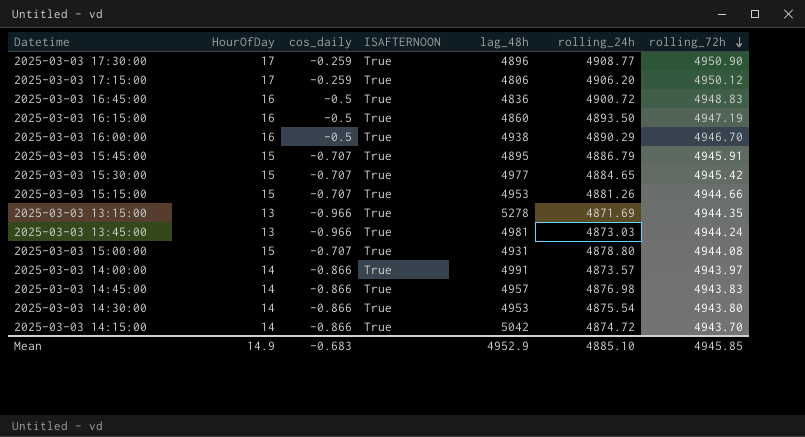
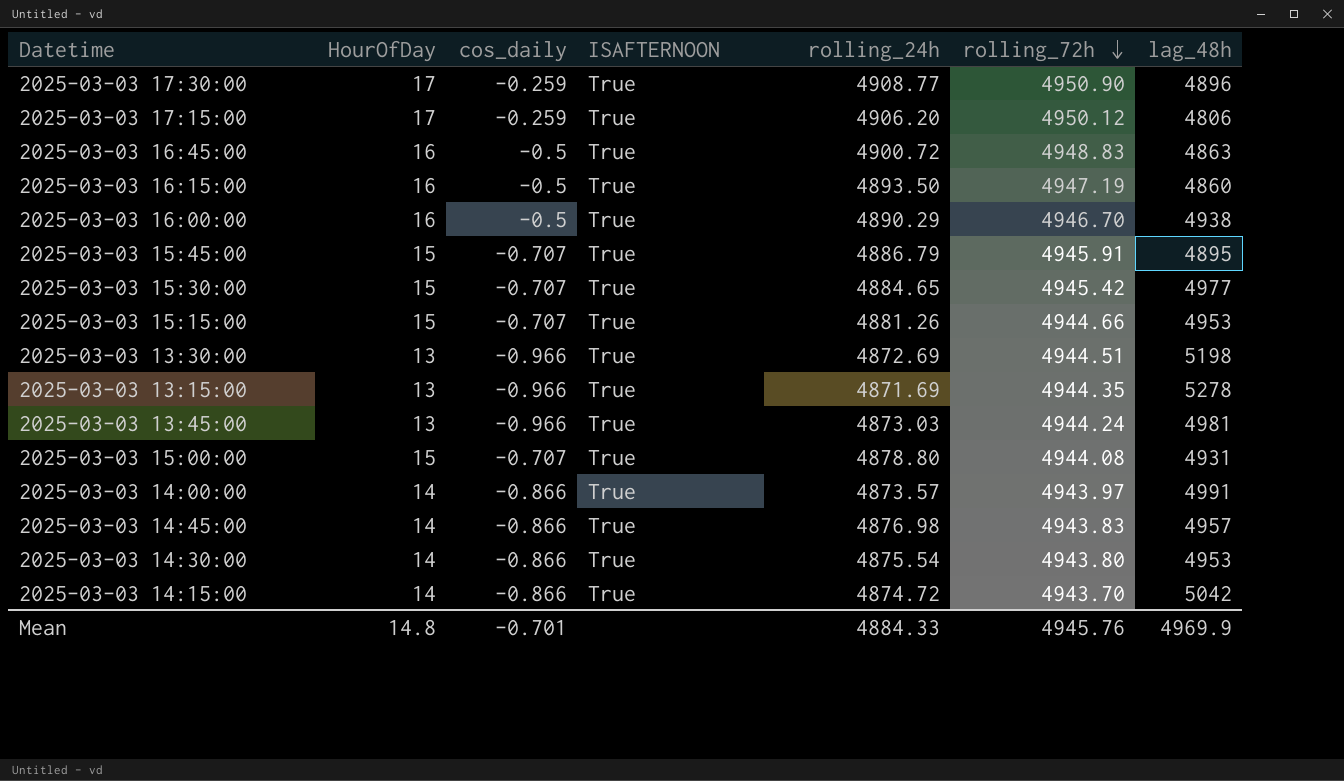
column lag_48h | position: 5 -> 7
2025-03-03 16:45:00 | lag_48h: 4836 -> 4863
row 2025-03-03 13:30:00: none -> 13 | -0.966 | True | 4872.69 | 4944.51 | 5198
Mean | HourOfDay: 14.9 -> 14.8
Mean | cos_daily: -0.683 -> -0.701
Mean | rolling_24h: 4885.10 -> 4884.33
Mean | rolling_72h: 4945.85 -> 4945.76
Mean | lag_48h: 4952.9 -> 4969.9

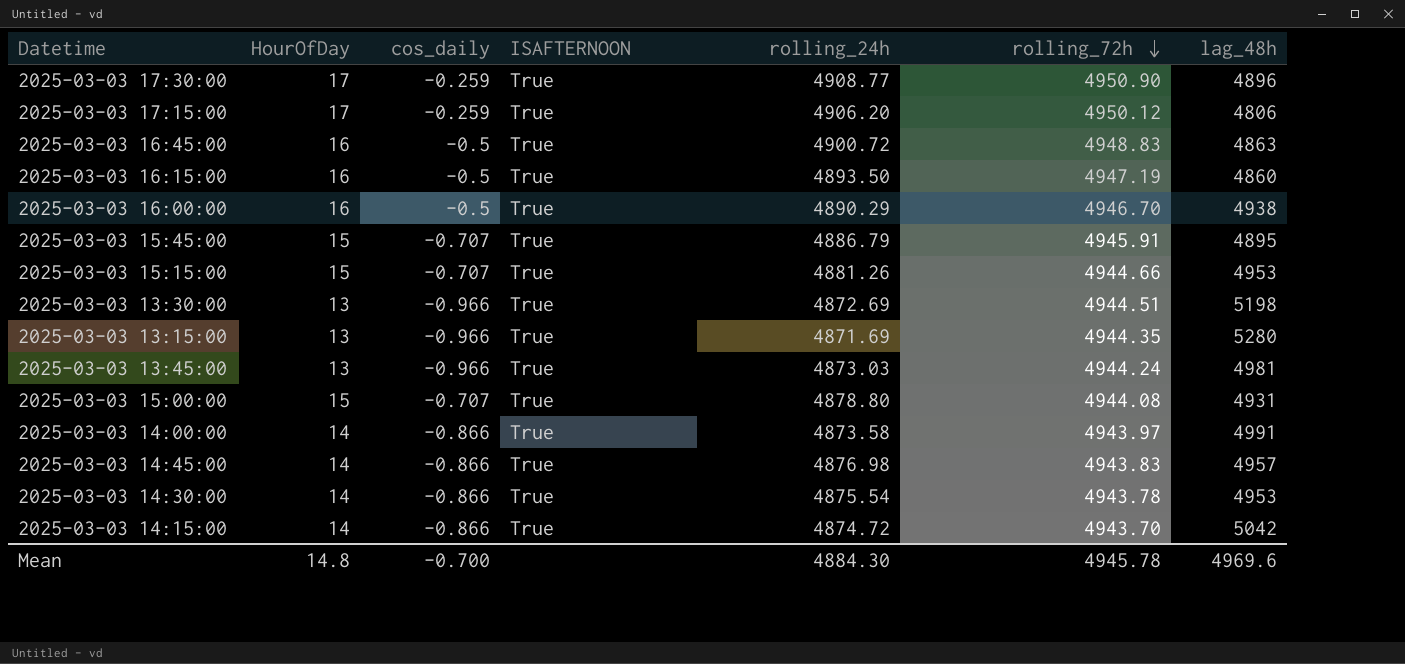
row 2025-03-03 15:30:00: 15 | -0.707 | True | 4884.65 | 4945.42 | 4977 -> none
2025-03-03 13:15:00 | lag_48h: 5278 -> 5280
2025-03-03 14:00:00 | rolling_24h: 4873.57 -> 4873.58
2025-03-03 14:30:00 | rolling_72h: 4943.80 -> 4943.78
Mean | cos_daily: -0.701 -> -0.700
Mean | rolling_24h: 4884.33 -> 4884.30
Mean | rolling_72h: 4945.76 -> 4945.78
Mean | lag_48h: 4969.9 -> 4969.6

